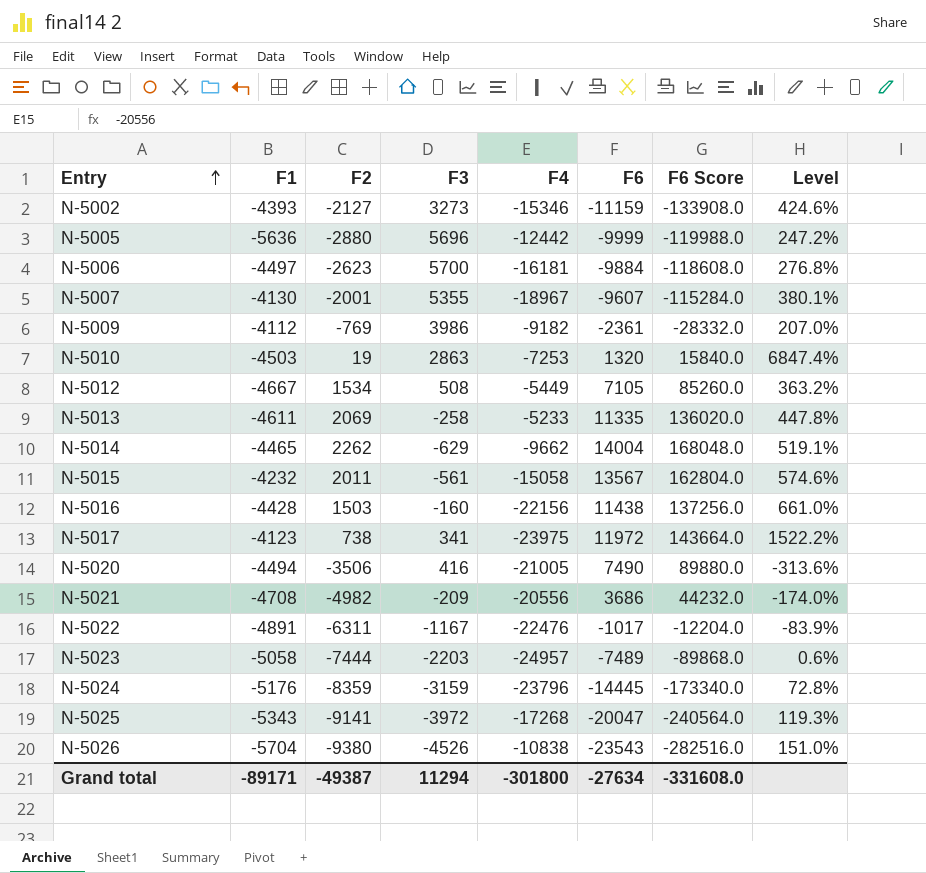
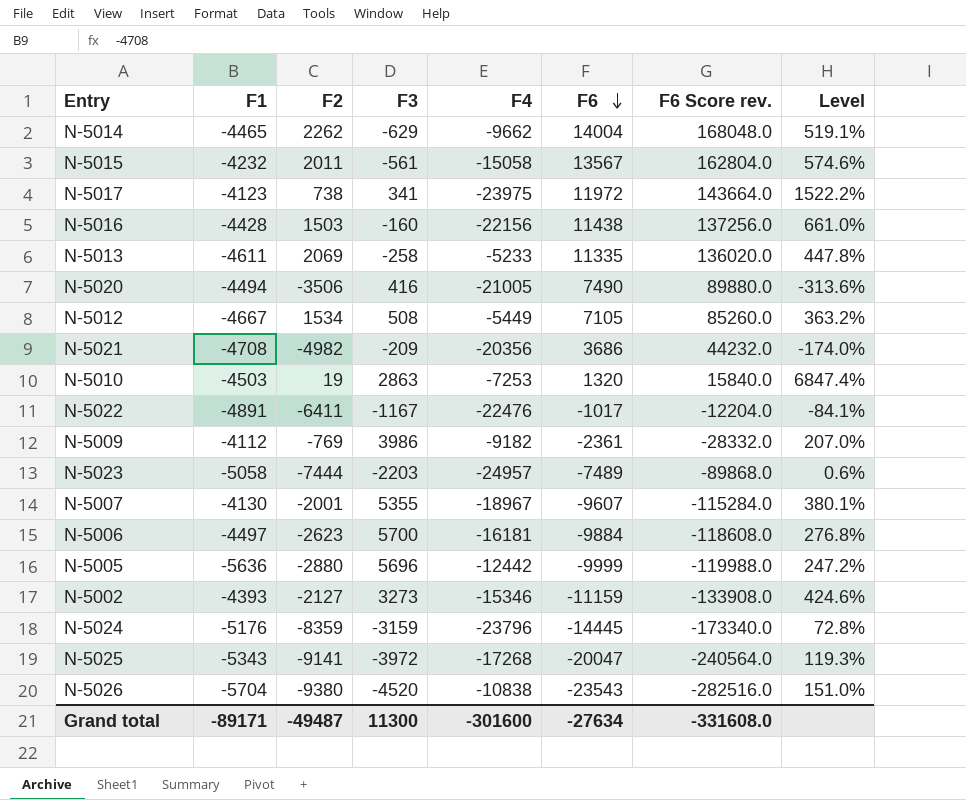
row order: Entry ascending -> F6 descending
column name: F6 Score -> F6 Score rev.
N-5021 | F4: -20556 -> -20356
N-5022 | F2: -6311 -> -6411
N-5022 | Level: -83.9% -> -84.1%
N-5026 | F3: -4526 -> -4520
Grand total | F2: -49387 -> -49487
Grand total | F3: 11294 -> 11300
Grand total | F4: -301800 -> -301600

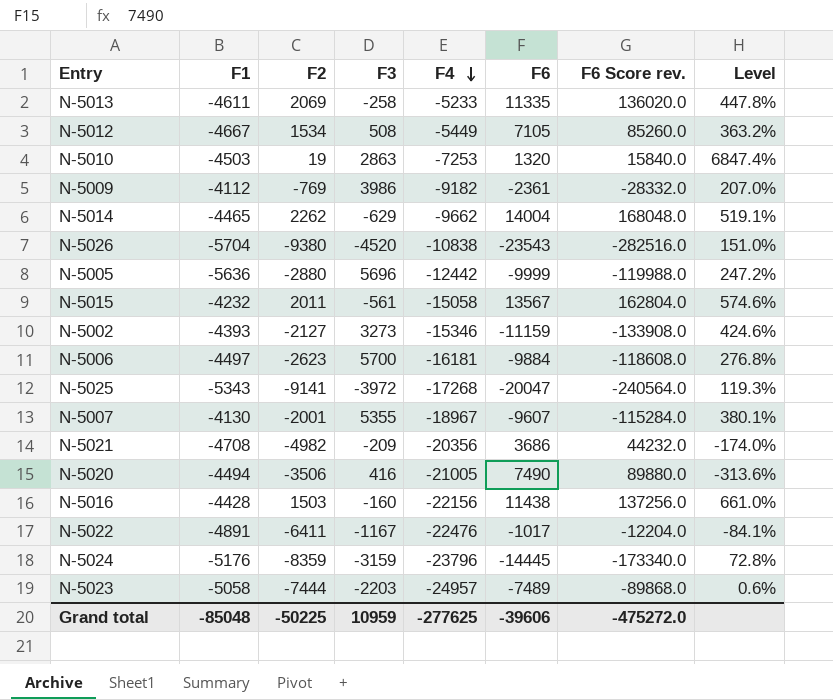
row order: F6 descending -> F4 descending
row N-5017: -4123 | 738 | 341 | -23975 | 11972 | 143664.0 | 1522.2% -> none
Grand total | F1: -89171 -> -85048
Grand total | F2: -49487 -> -50225
Grand total | F3: 11300 -> 10959
Grand total | F4: -301600 -> -277625
Grand total | F6: -27634 -> -39606
Grand total | F6 Score rev.: -331608.0 -> -475272.0

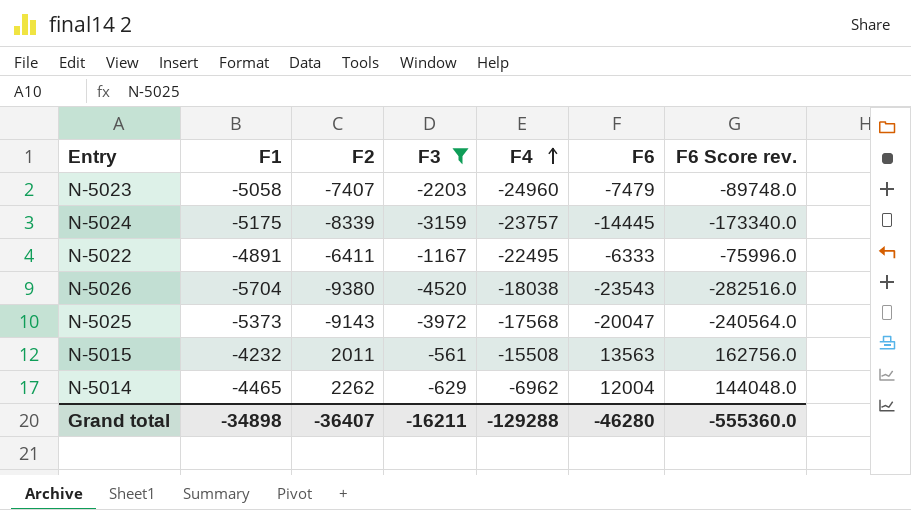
filter: none -> F3 <= -561
row order: F4 descending -> F4 ascending
column Level | formula: ([F6] - [F2]) / [F2] -> none
N-5023 | F2: -7444 -> -7407
N-5023 | F4: -24957 -> -24960
N-5023 | F6: -7489 -> -7479
N-5023 | F6 Score rev.: -89868.0 -> -89748.0
N-5024 | F1: -5176 -> -5175
N-5024 | F2: -8359 -> -8339
N-5024 | F4: -23796 -> -23757
N-5022 | F4: -22476 -> -22495
N-5022 | F6: -1017 -> -6333
N-5022 | F6 Score rev.: -12204.0 -> -75996.0
N-5026 | F4: -10838 -> -18038
N-5025 | F1: -5343 -> -5373
N-5025 | F2: -9141 -> -9143
N-5025 | F4: -17268 -> -17568
N-5015 | F4: -15058 -> -15508
N-5015 | F6: 13567 -> 13563
N-5015 | F6 Score rev.: 162804.0 -> 162756.0
N-5014 | F4: -9662 -> -6962
N-5014 | F6: 14004 -> 12004
N-5014 | F6 Score rev.: 168048.0 -> 144048.0
Grand total | F1: -85048 -> -34898
Grand total | F2: -50225 -> -36407
Grand total | F3: 10959 -> -16211
Grand total | F4: -277625 -> -129288
Grand total | F6: -39606 -> -46280
Grand total | F6 Score rev.: -475272.0 -> -555360.0

